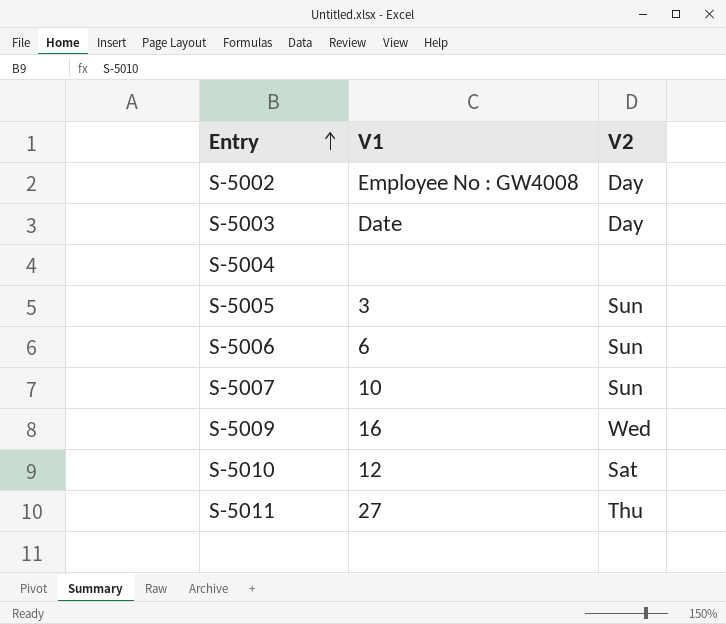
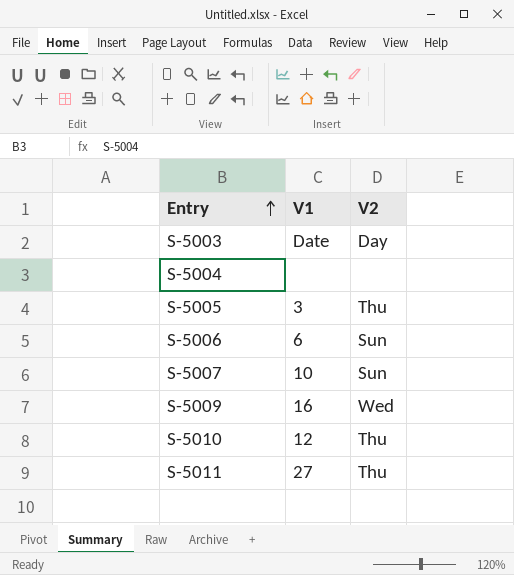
row S-5002: Employee No : GW4008 | Day -> none
S-5005 | V2: Sun -> Thu
S-5010 | V2: Sat -> Thu

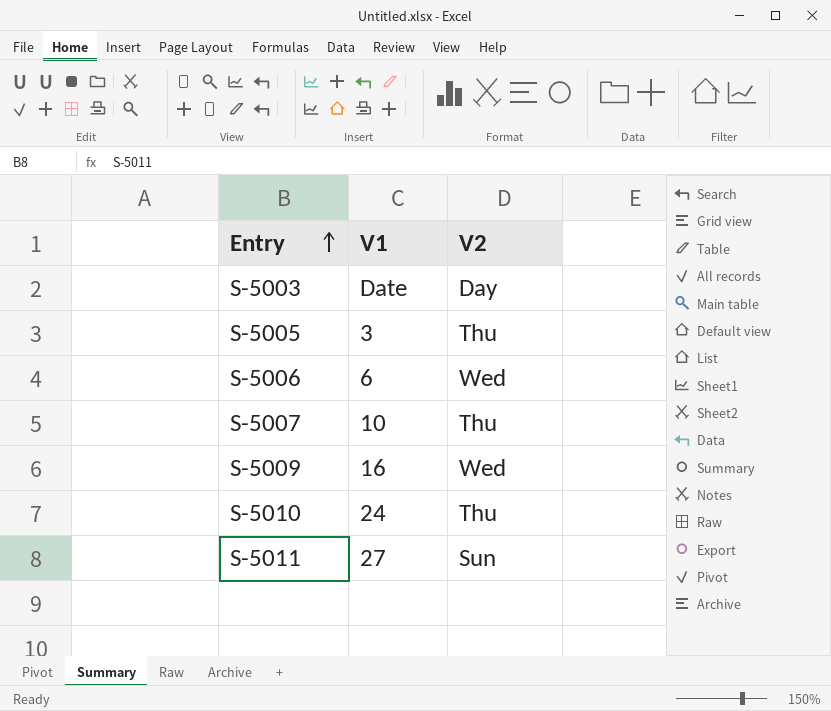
row S-5004: none | none -> none
S-5006 | V2: Sun -> Wed
S-5007 | V2: Sun -> Thu
S-5010 | V1: 12 -> 24
S-5011 | V2: Thu -> Sun

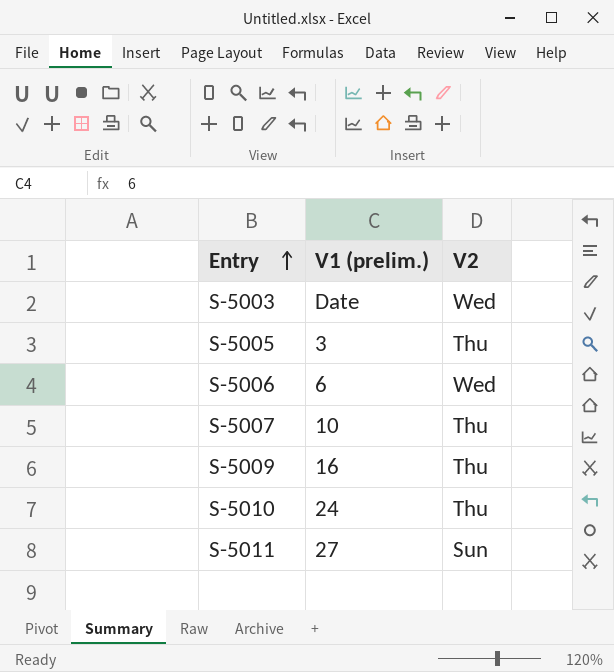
column name: V1 -> V1 (prelim.)
S-5003 | V2: Day -> Wed
S-5009 | V2: Wed -> Thu

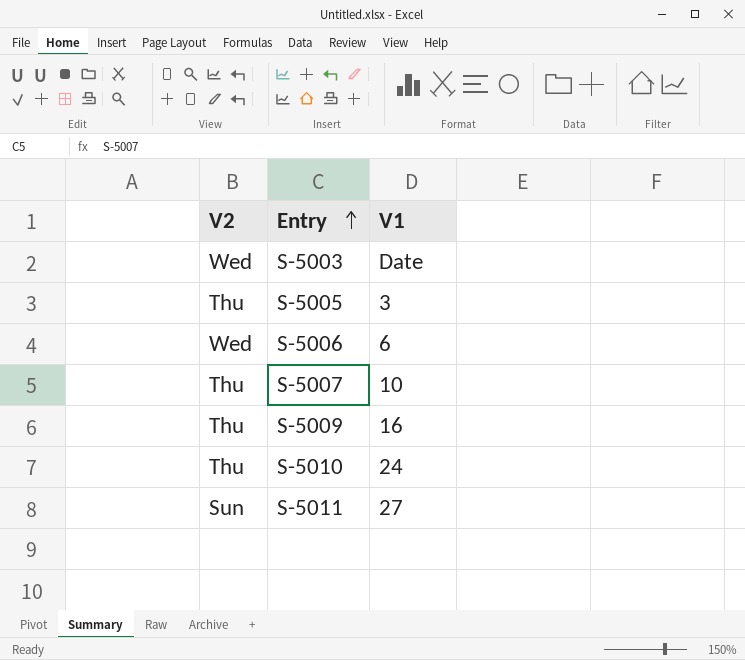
column V2 | position: 3 -> 1
column name: V1 (prelim.) -> V1

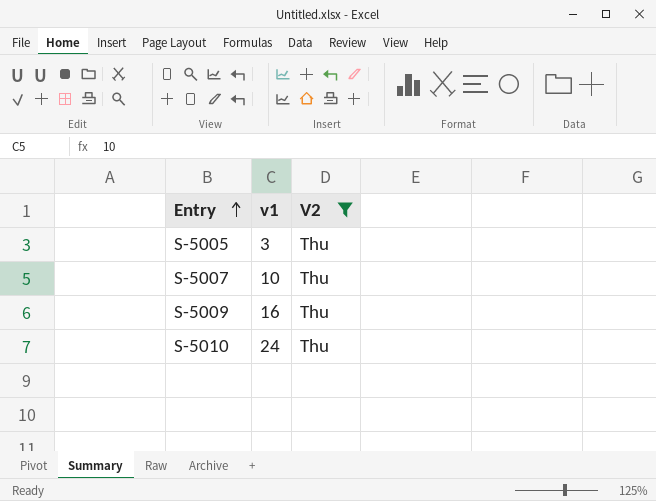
filter: none -> V2 = Thu
column name: V1 -> v1
column V2 | position: 1 -> 3

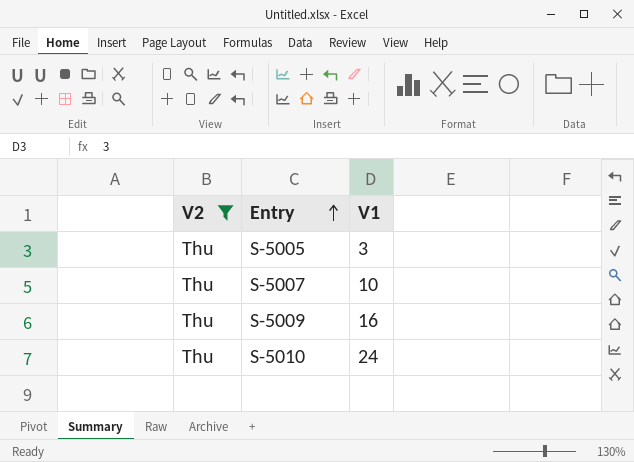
column V2 | position: 3 -> 1
column name: v1 -> V1

